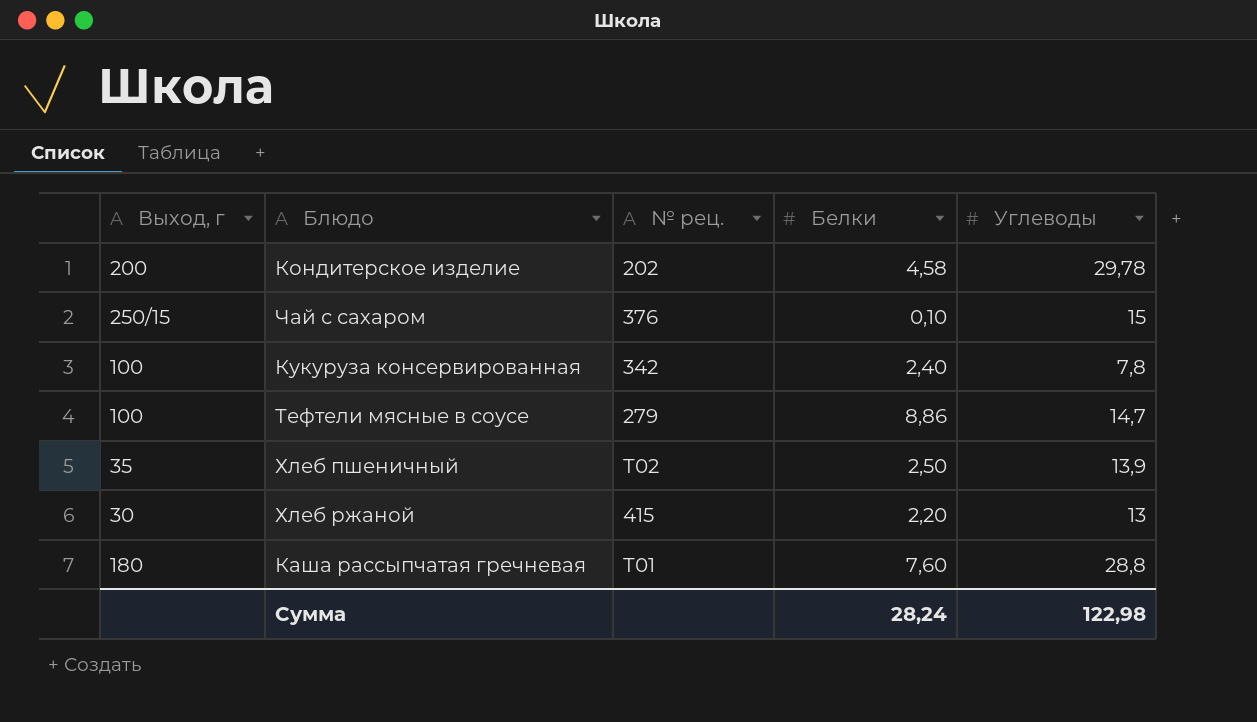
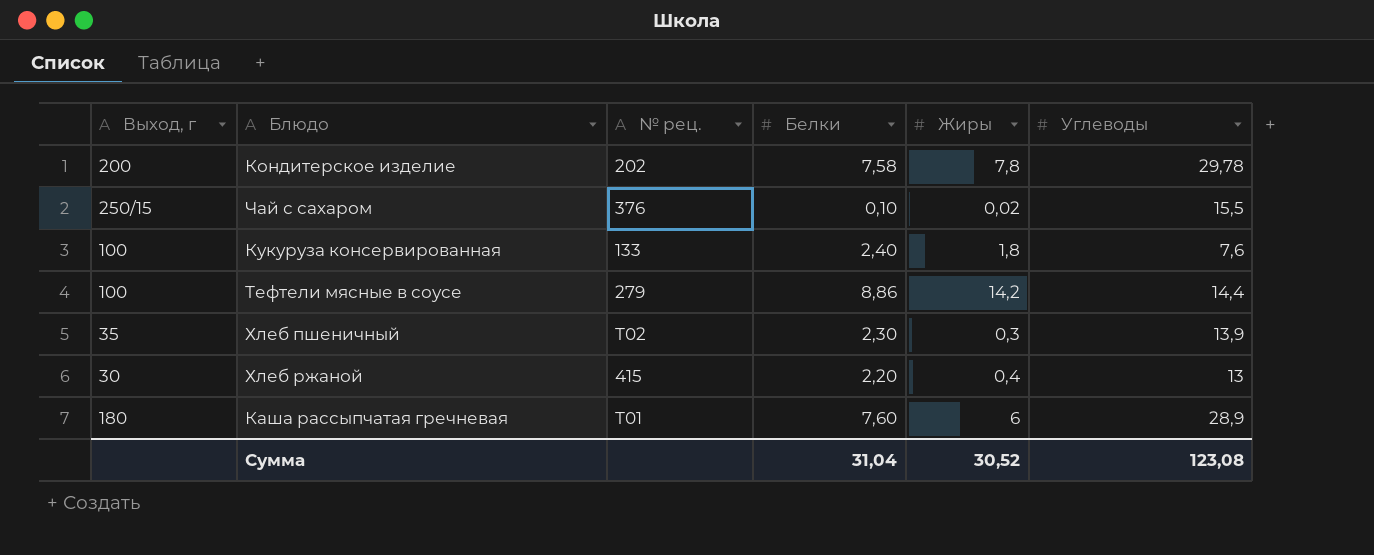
column Жиры | position: none -> 5
Кондитерское изделие | Белки: 4,58 -> 7,58
Чай с сахаром | Углеводы: 15 -> 15,5
Кукуруза консервированная | № рец.: 342 -> 133
Кукуруза консервированная | Углеводы: 7,8 -> 7,6
Тефтели мясные в соусе | Углеводы: 14,7 -> 14,4
Хлеб пшеничный | Белки: 2,50 -> 2,30
Каша рассыпчатая гречневая | Углеводы: 28,8 -> 28,9
Сумма | Белки: 28,24 -> 31,04
Сумма | Углеводы: 122,98 -> 123,08

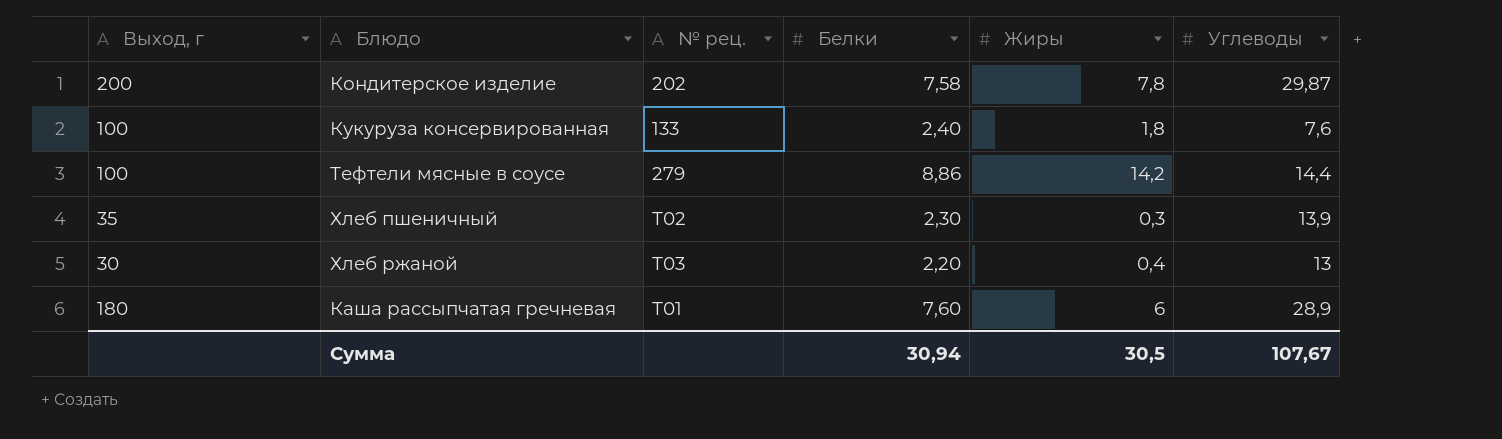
row Чай с сахаром: 250/15 | 376 | 0,10 | 0,02 | 15,5 -> none
Кондитерское изделие | Углеводы: 29,78 -> 29,87
Хлеб ржаной | № рец.: 415 -> Т03
Сумма | Белки: 31,04 -> 30,94
Сумма | Жиры: 30,52 -> 30,5
Сумма | Углеводы: 123,08 -> 107,67

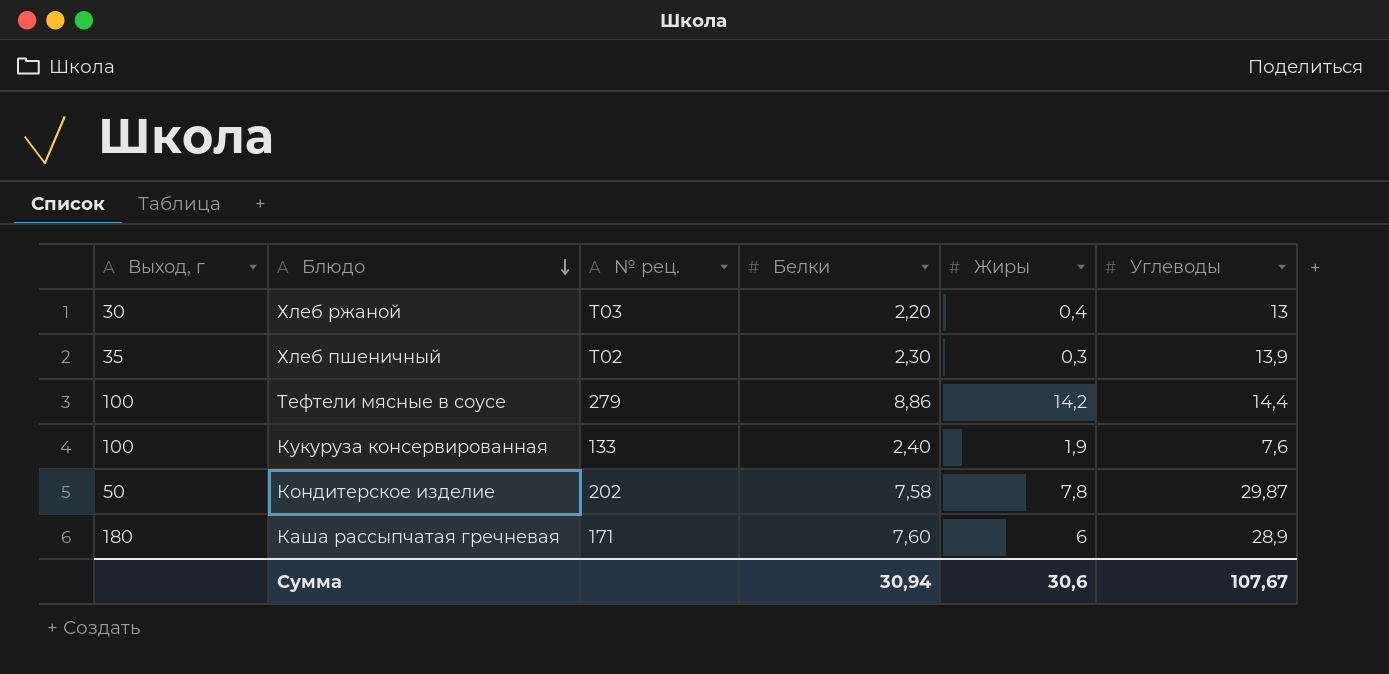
row order: none -> Блюдо descending
Кукуруза консервированная | Жиры: 1,8 -> 1,9
Кондитерское изделие | Выход, г: 200 -> 50
Каша рассыпчатая гречневая | № рец.: Т01 -> 171
Сумма | Жиры: 30,5 -> 30,6

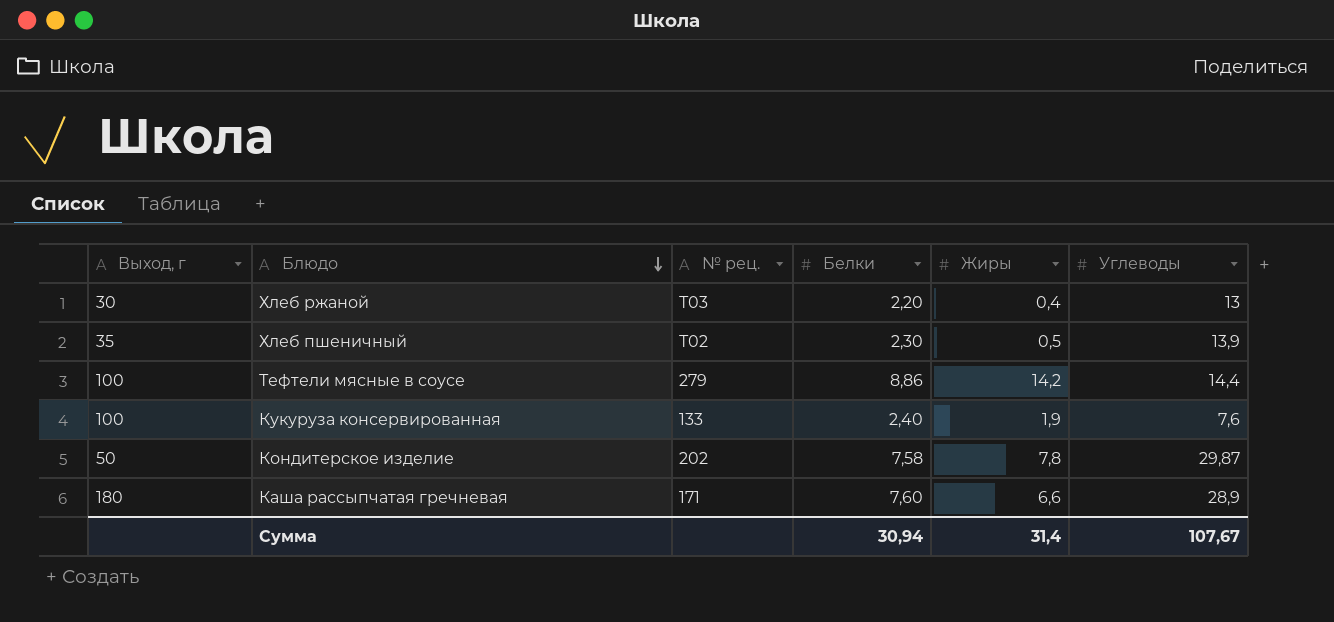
Хлеб пшеничный | Жиры: 0,3 -> 0,5
Каша рассыпчатая гречневая | Жиры: 6 -> 6,6
Сумма | Жиры: 30,6 -> 31,4

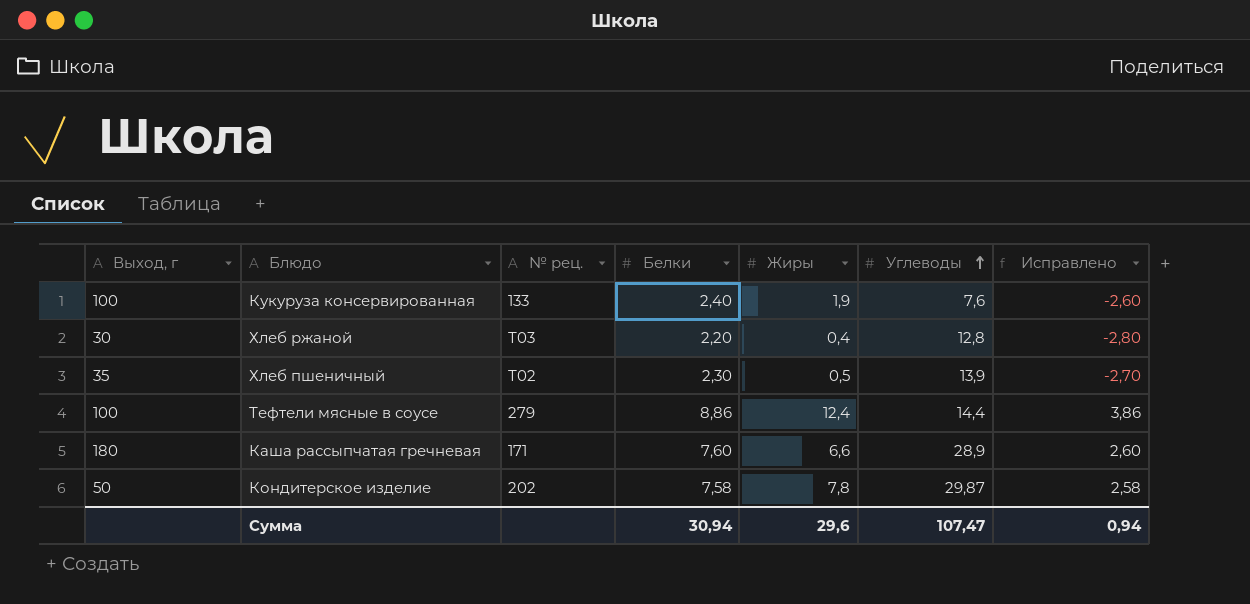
row order: Блюдо descending -> Углеводы ascending
column Исправлено | formula: none -> [Белки] - 5
Хлеб ржаной | Углеводы: 13 -> 12,8
Тефтели мясные в соусе | Жиры: 14,2 -> 12,4
Сумма | Жиры: 31,4 -> 29,6
Сумма | Углеводы: 107,67 -> 107,47

